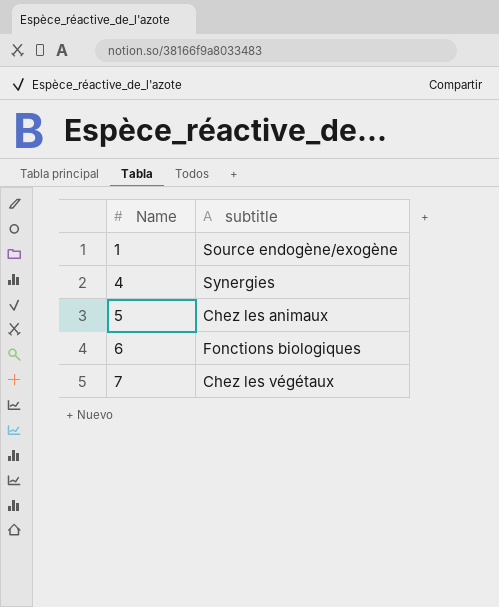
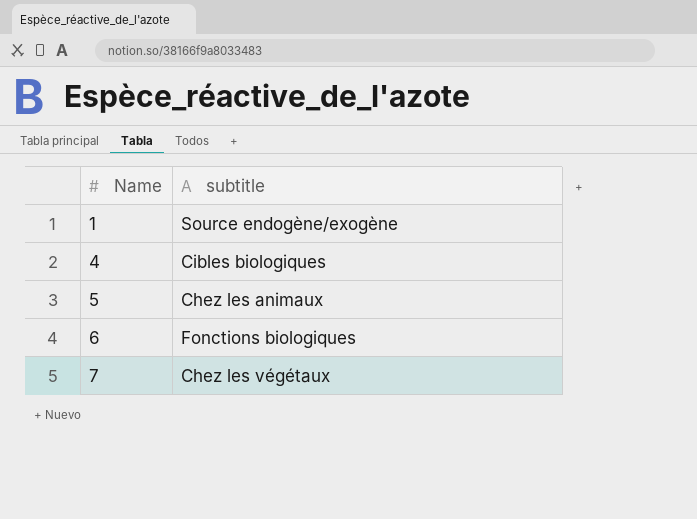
4 | subtitle: Synergies -> Cibles biologiques

